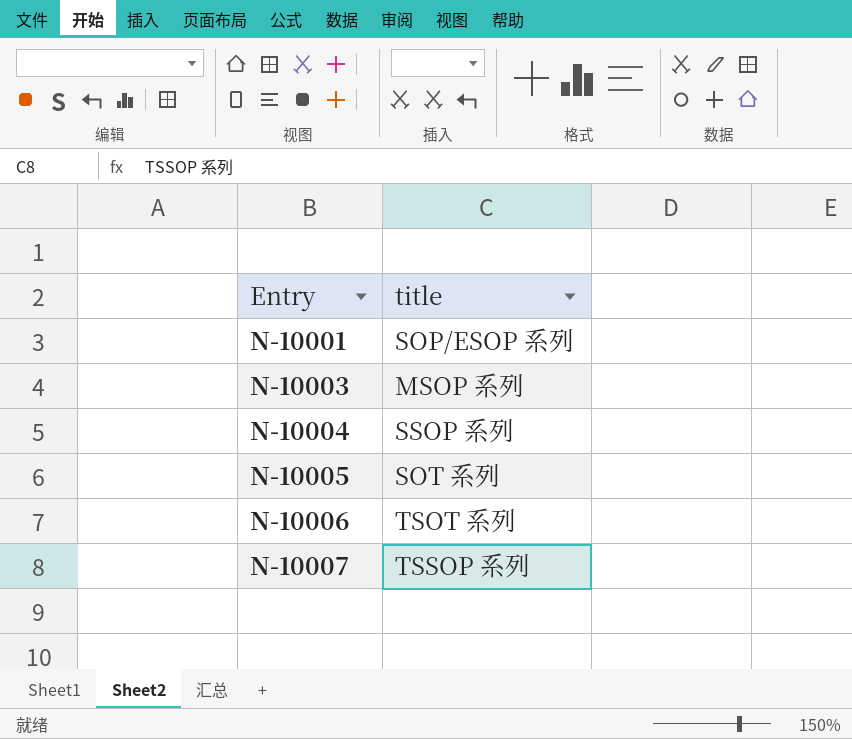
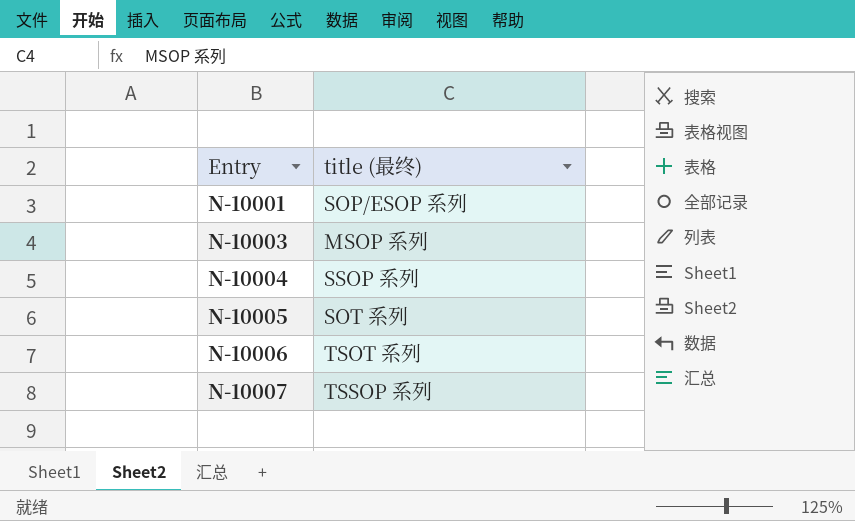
column name: title -> title (最终)

